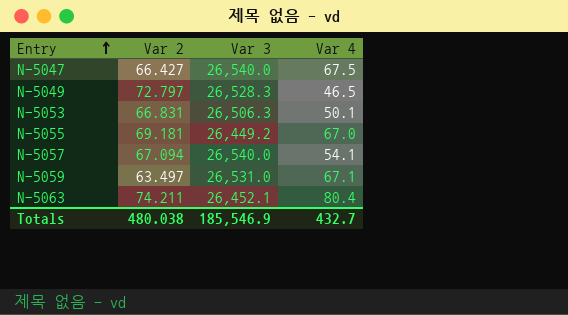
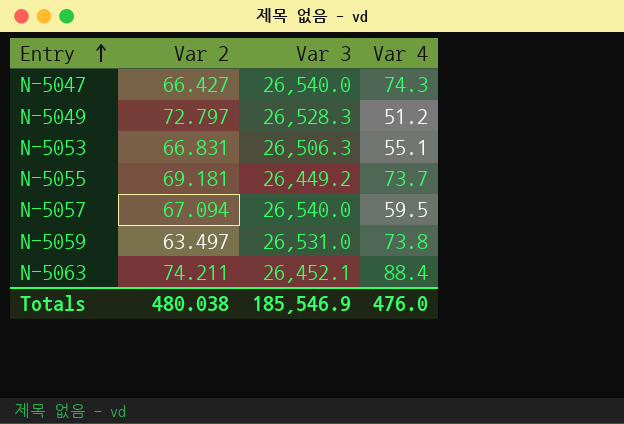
N-5047 | Var 4: 67.5 -> 74.3
N-5049 | Var 4: 46.5 -> 51.2
N-5053 | Var 4: 50.1 -> 55.1
N-5055 | Var 4: 67.0 -> 73.7
N-5057 | Var 4: 54.1 -> 59.5
N-5059 | Var 4: 67.1 -> 73.8
N-5063 | Var 4: 80.4 -> 88.4
Totals | Var 4: 432.7 -> 476.0

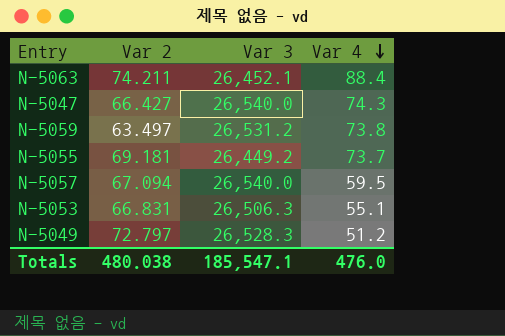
row order: Entry ascending -> Var 4 descending
N-5059 | Var 3: 26,531.0 -> 26,531.2
Totals | Var 3: 185,546.9 -> 185,547.1

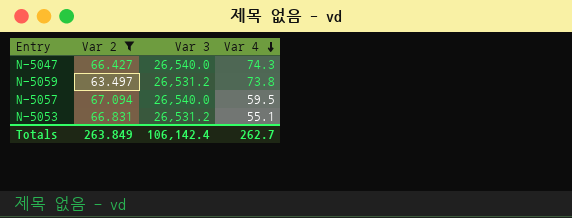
filter: none -> Var 2 <= 67.094
N-5053 | Var 3: 26,506.3 -> 26,531.2
Totals | Var 2: 480.038 -> 263.849
Totals | Var 3: 185,547.1 -> 106,142.4
Totals | Var 4: 476.0 -> 262.7

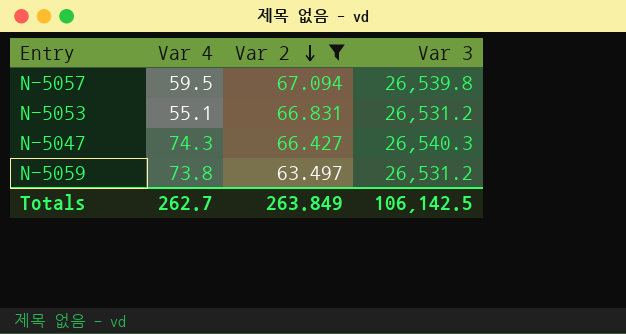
row order: Var 4 descending -> Var 2 descending
column Var 4 | position: 4 -> 2
N-5057 | Var 3: 26,540.0 -> 26,539.8
N-5047 | Var 3: 26,540.0 -> 26,540.3
Totals | Var 3: 106,142.4 -> 106,142.5

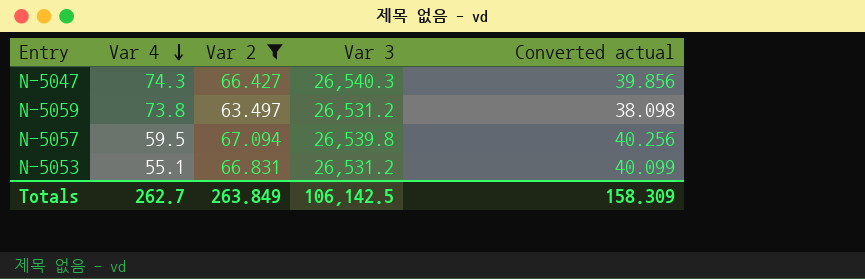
row order: Var 2 descending -> Var 4 descending
column Converted actual | formula: none -> [Var 2] * 0.6

